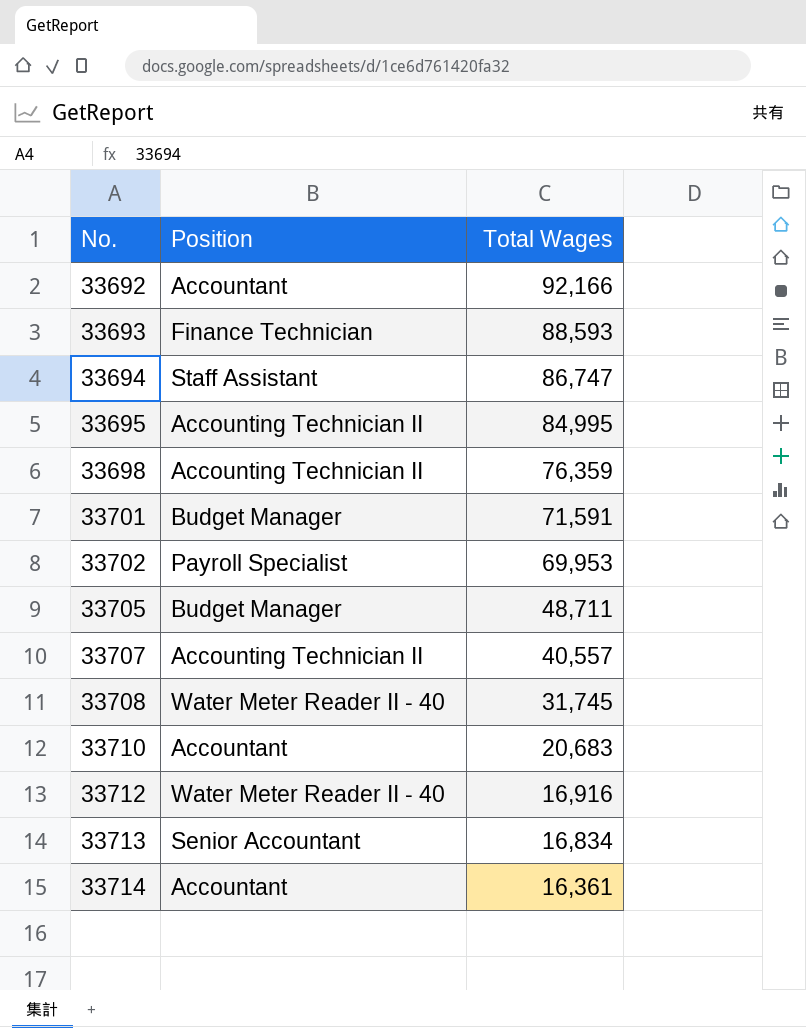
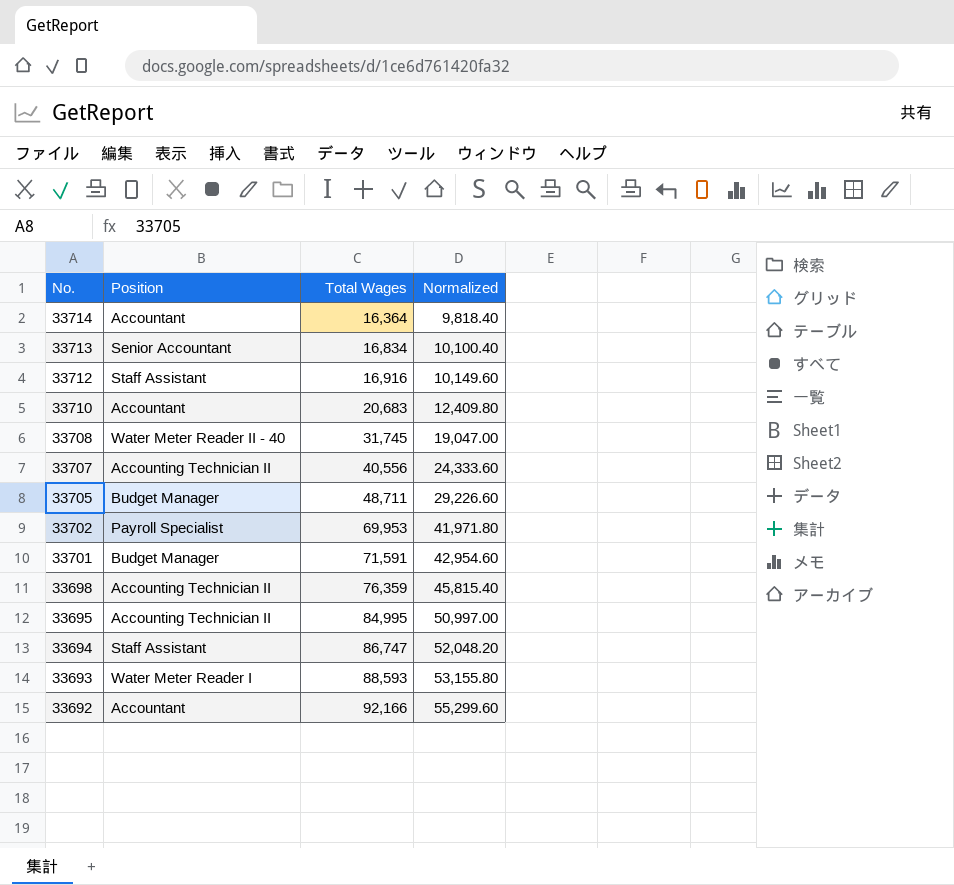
row order: No. ascending -> No. descending
column Normalized | formula: none -> [Total Wages] * 0.6
33714 | Total Wages: 16,361 -> 16,364
33712 | Position: Water Meter Reader II - 40 -> Staff Assistant
33707 | Total Wages: 40,557 -> 40,556
33693 | Position: Finance Technician -> Water Meter Reader I

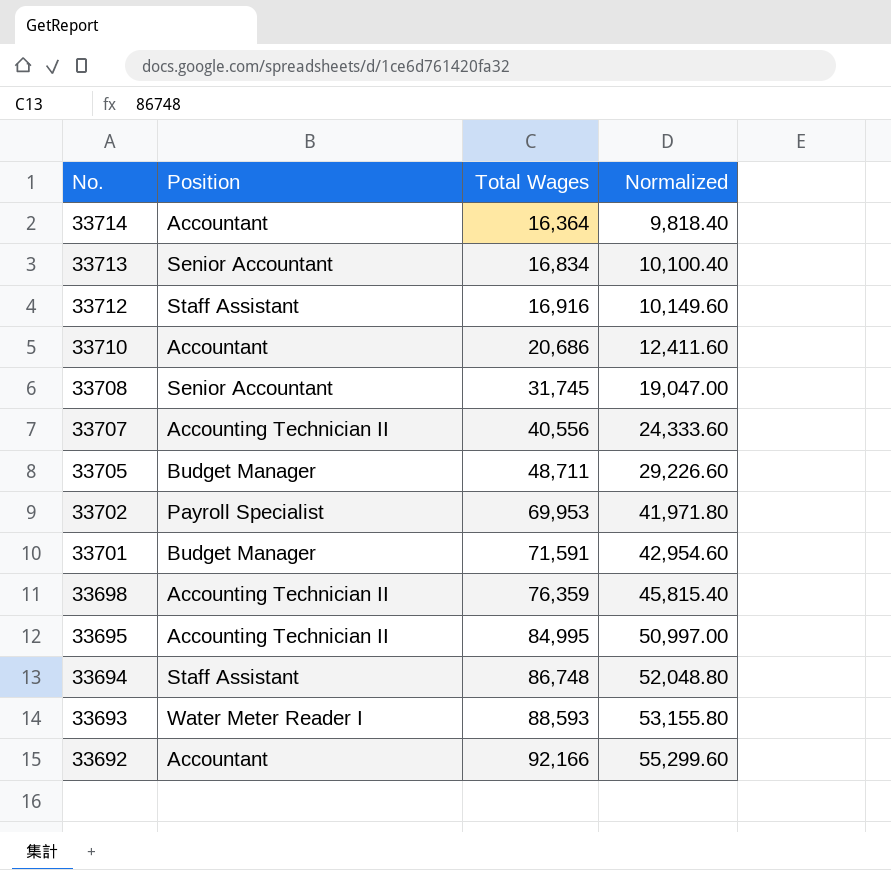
33710 | Total Wages: 20,683 -> 20,686
33710 | Normalized: 12,409.80 -> 12,411.60
33708 | Position: Water Meter Reader II - 40 -> Senior Accountant
33694 | Total Wages: 86,747 -> 86,748
33694 | Normalized: 52,048.20 -> 52,048.80

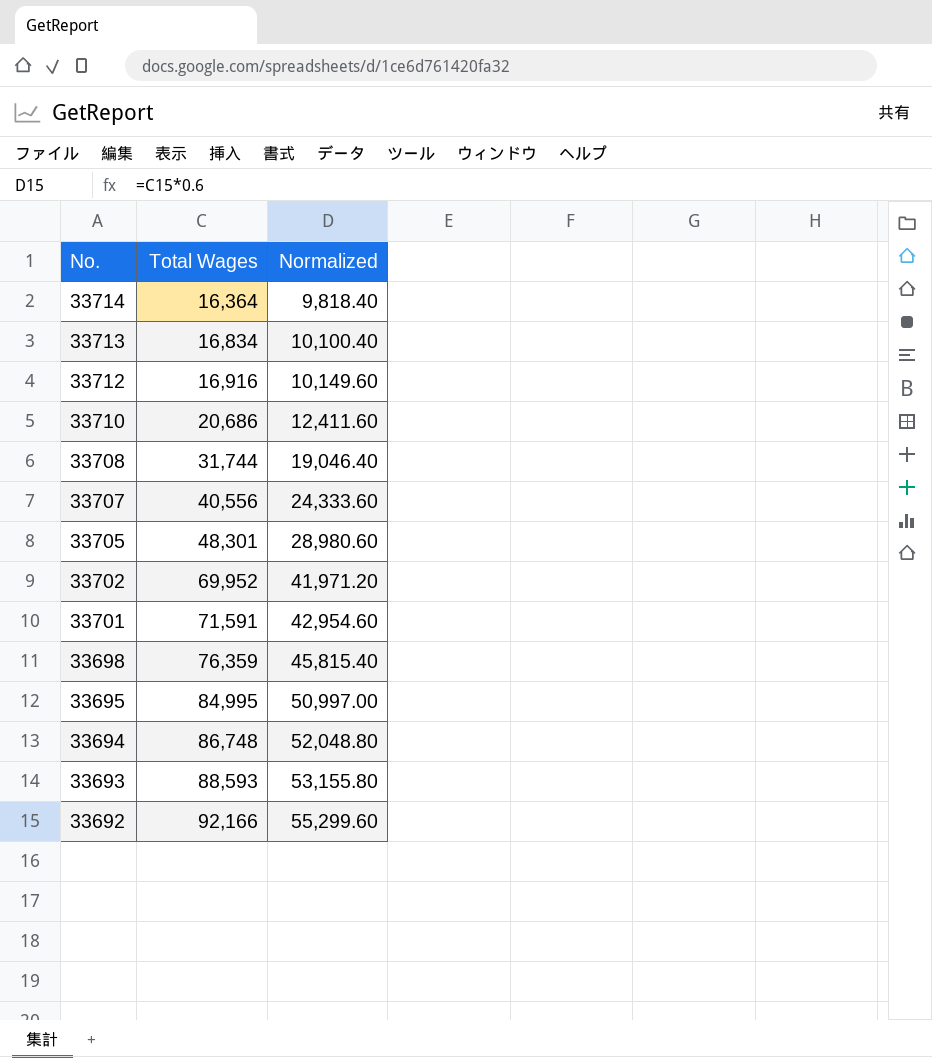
column Position | position: 2 -> none
33708 | Total Wages: 31,745 -> 31,744
33708 | Normalized: 19,047.00 -> 19,046.40
33705 | Total Wages: 48,711 -> 48,301
33705 | Normalized: 29,226.60 -> 28,980.60
33702 | Total Wages: 69,953 -> 69,952
33702 | Normalized: 41,971.80 -> 41,971.20

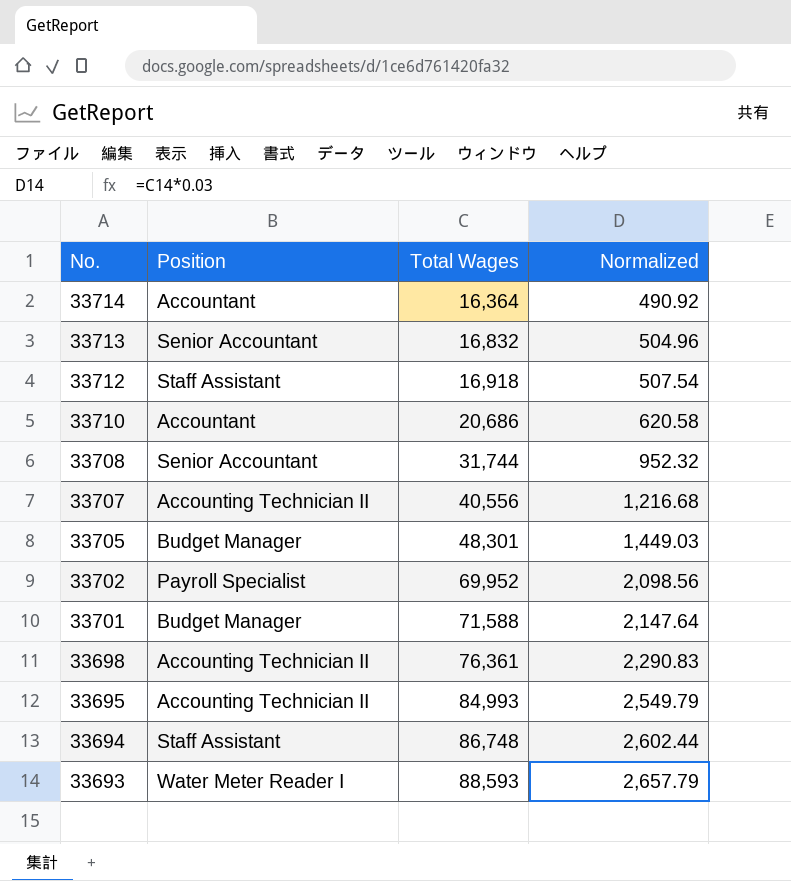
column Position | position: none -> 2
column Normalized | formula: [Total Wages] * 0.6 -> [Total Wages] * 0.03
row 33692: 92,166 | 55,299.60 -> none
33713 | Total Wages: 16,834 -> 16,832
33712 | Total Wages: 16,916 -> 16,918
33701 | Total Wages: 71,591 -> 71,588
33698 | Total Wages: 76,359 -> 76,361
33695 | Total Wages: 84,995 -> 84,993

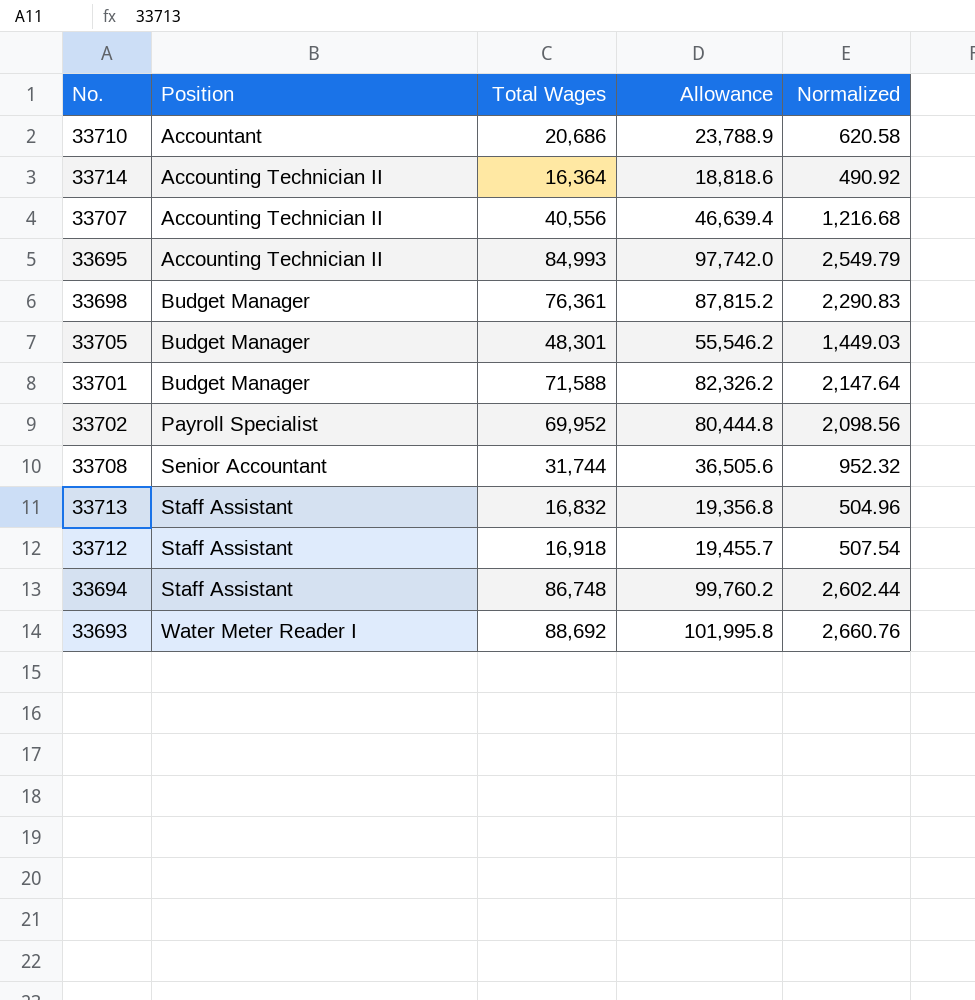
row order: No. descending -> Position ascending
column Allowance | formula: none -> [Total Wages] * 1.15
33714 | Position: Accountant -> Accounting Technician II
33698 | Position: Accounting Technician II -> Budget Manager
33713 | Position: Senior Accountant -> Staff Assistant
33693 | Total Wages: 88,593 -> 88,692
33693 | Normalized: 2,657.79 -> 2,660.76

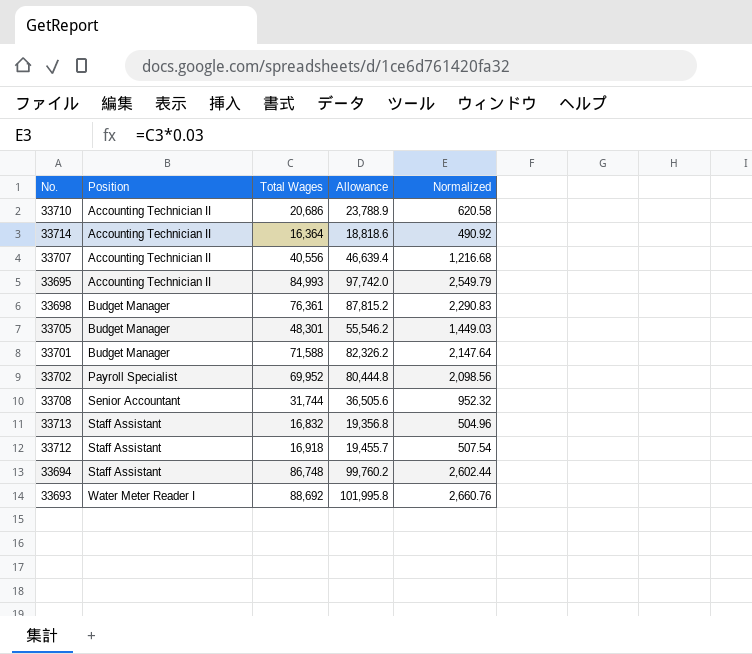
33710 | Position: Accountant -> Accounting Technician II

